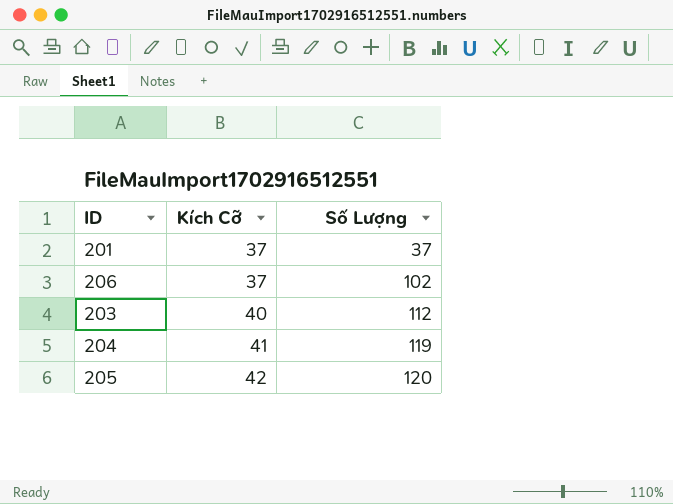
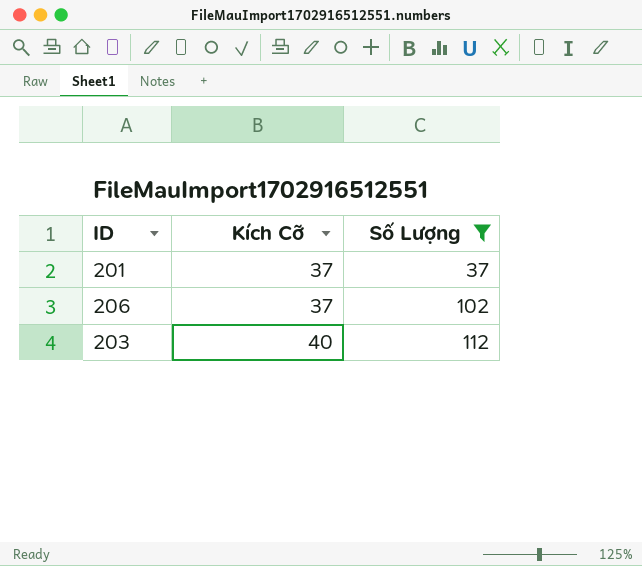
filter: none -> Số Lượng <= 112

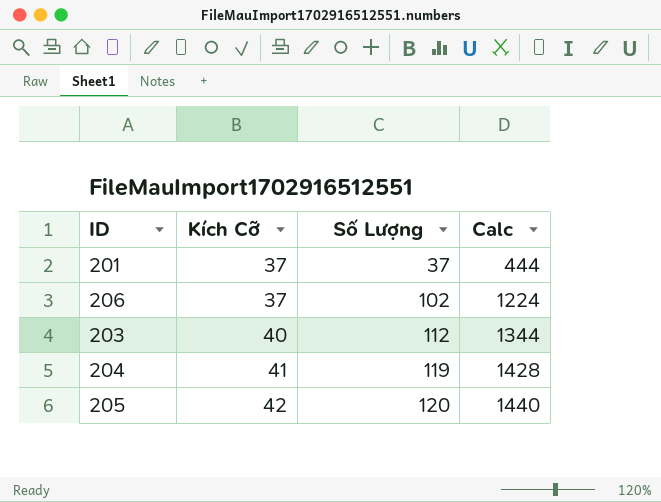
filter: Số Lượng <= 112 -> none
column Calc | formula: none -> [Số Lượng] * 12

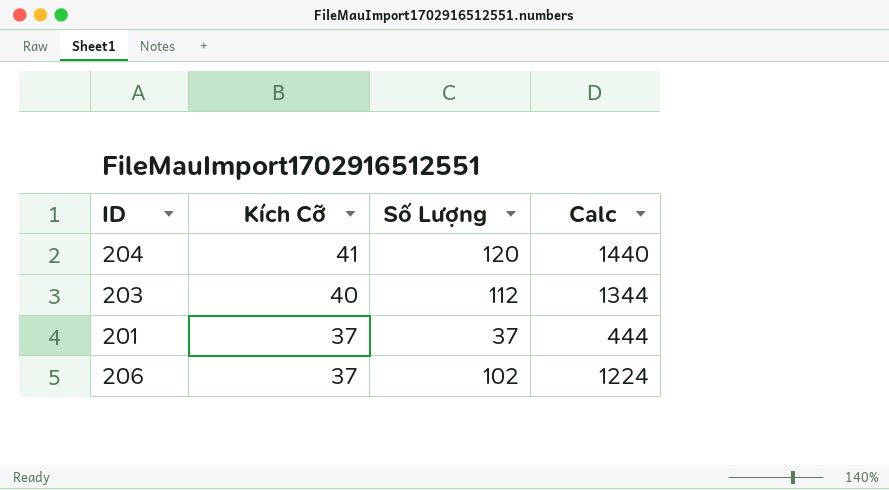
row order: Kích Cỡ ascending -> Kích Cỡ descending
row 205: 42 | 120 | 1440 -> none
204 | Số Lượng: 119 -> 120
204 | Calc: 1428 -> 1440

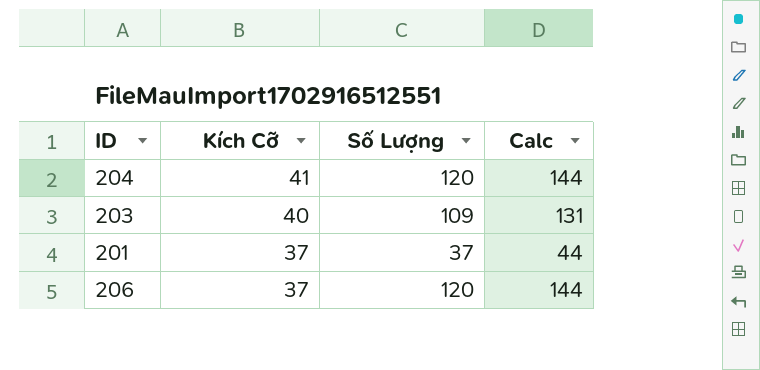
column Calc | formula: [Số Lượng] * 12 -> [Số Lượng] * 1.2
203 | Số Lượng: 112 -> 109
206 | Số Lượng: 102 -> 120

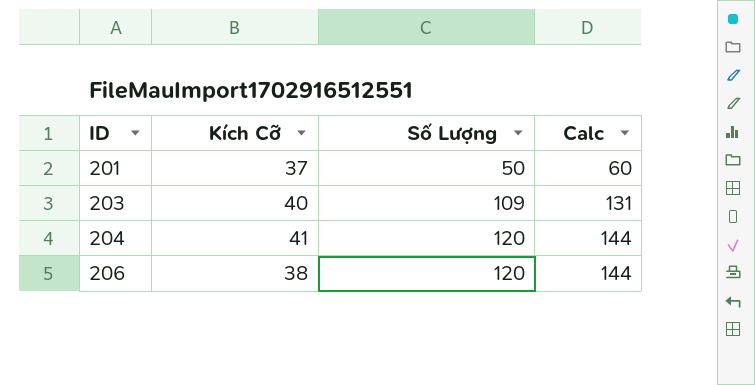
row order: Kích Cỡ descending -> ID ascending
201 | Số Lượng: 37 -> 50
201 | Calc: 44 -> 60
206 | Kích Cỡ: 37 -> 38

